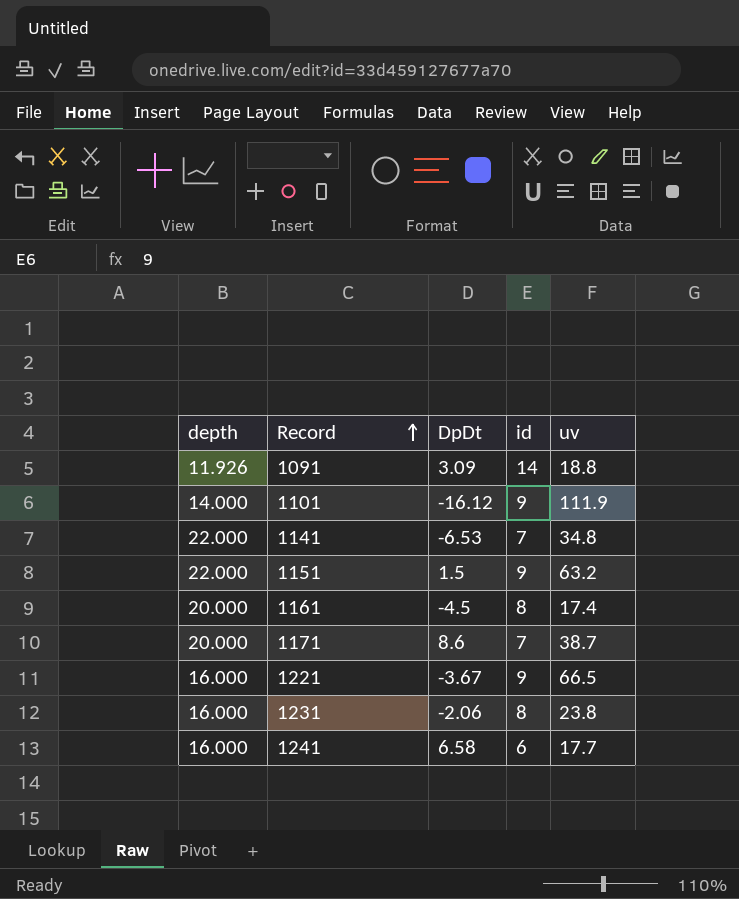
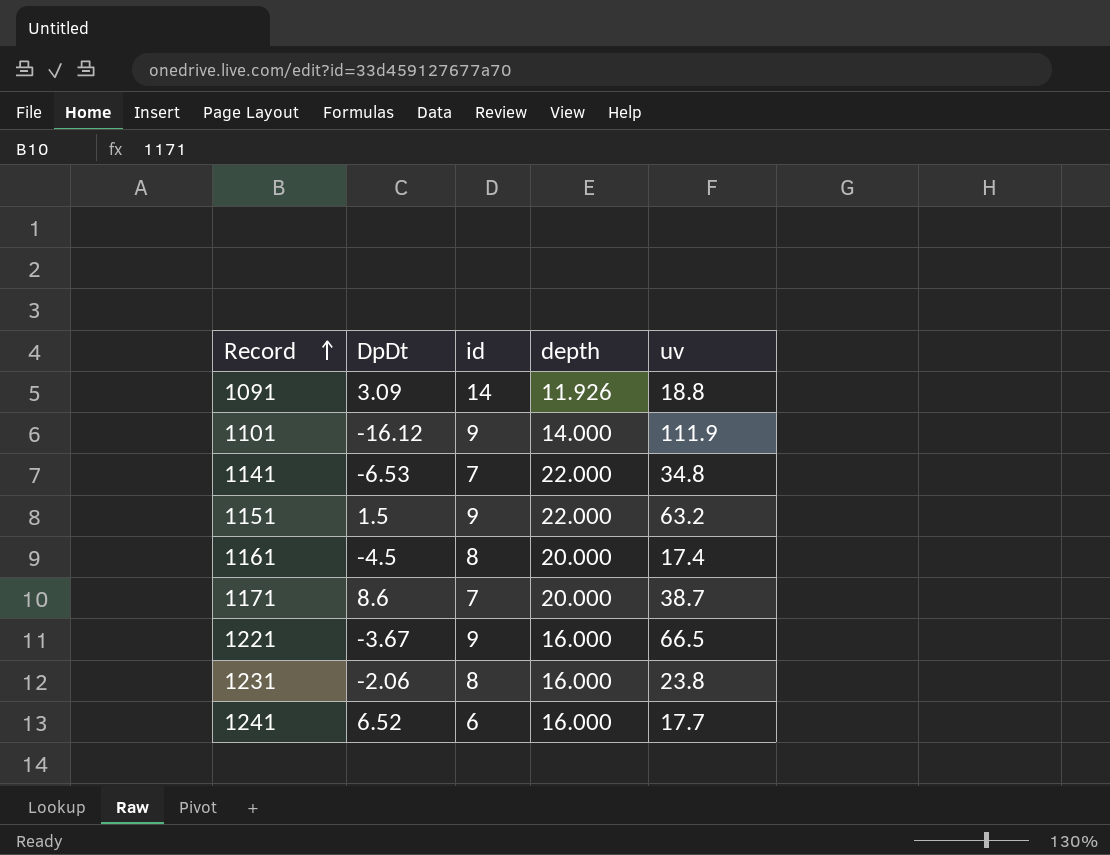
column depth | position: 1 -> 4
1241 | DpDt: 6.58 -> 6.52

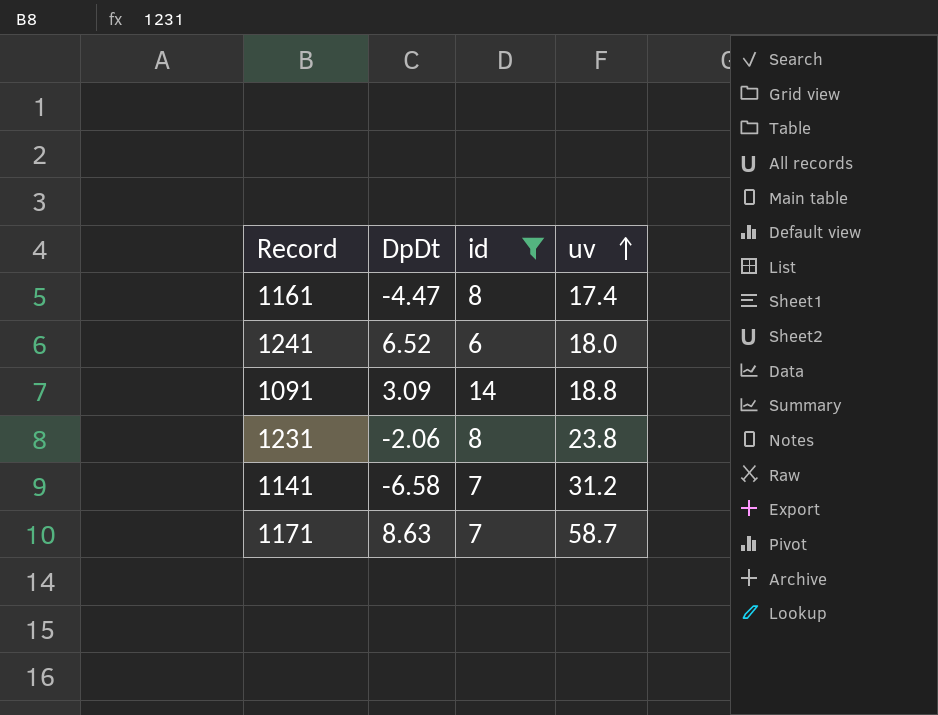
filter: none -> id != 9
row order: Record ascending -> uv ascending
column depth | position: 4 -> none
1161 | DpDt: -4.5 -> -4.47
1241 | uv: 17.7 -> 18.0
1141 | DpDt: -6.53 -> -6.58
1141 | uv: 34.8 -> 31.2
1171 | DpDt: 8.6 -> 8.63
1171 | uv: 38.7 -> 58.7

